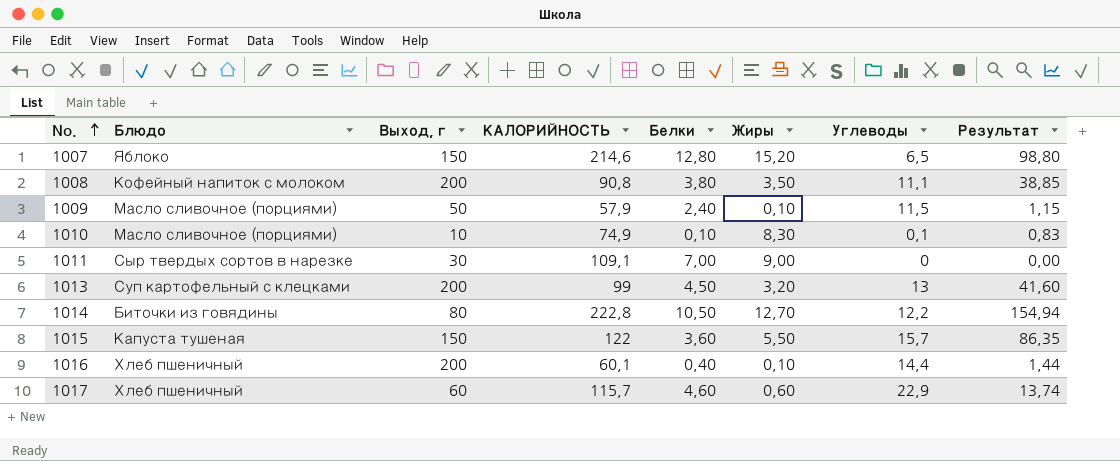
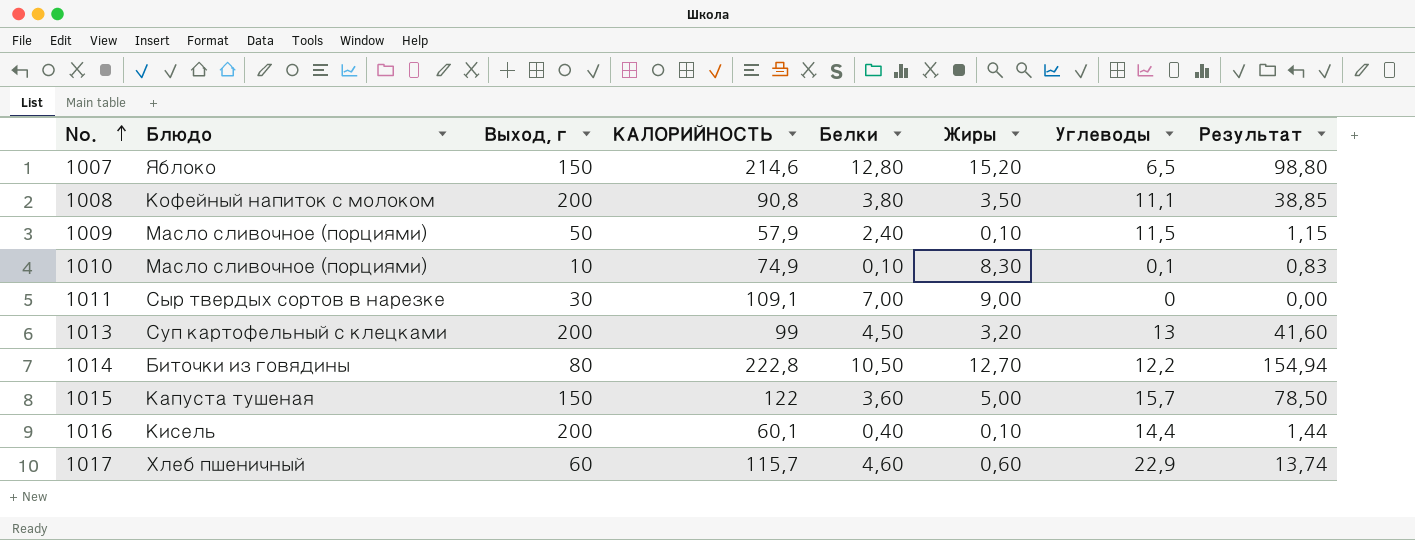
1015 | Жиры: 5,50 -> 5,00
1015 | Результат: 86,35 -> 78,50
1016 | Блюдо: Хлеб пшеничный -> Кисель

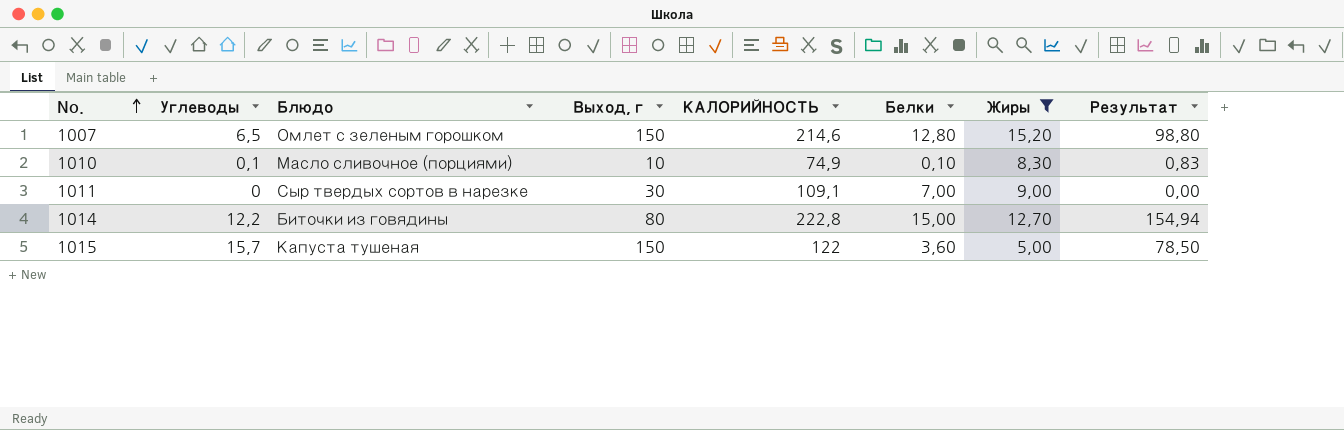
filter: none -> Жиры >= 5,00
column Углеводы | position: 7 -> 2
1007 | Блюдо: Яблоко -> Омлет с зеленым горошком
1014 | Белки: 10,50 -> 15,00

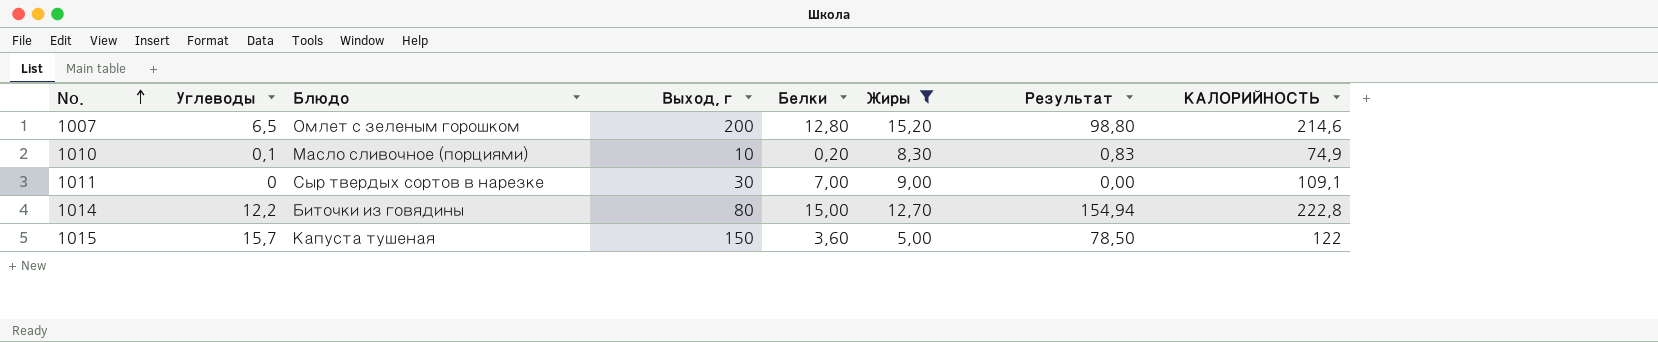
column КАЛОРИЙНОСТЬ | position: 5 -> 8
1007 | Выход, г: 150 -> 200
1010 | Белки: 0,10 -> 0,20

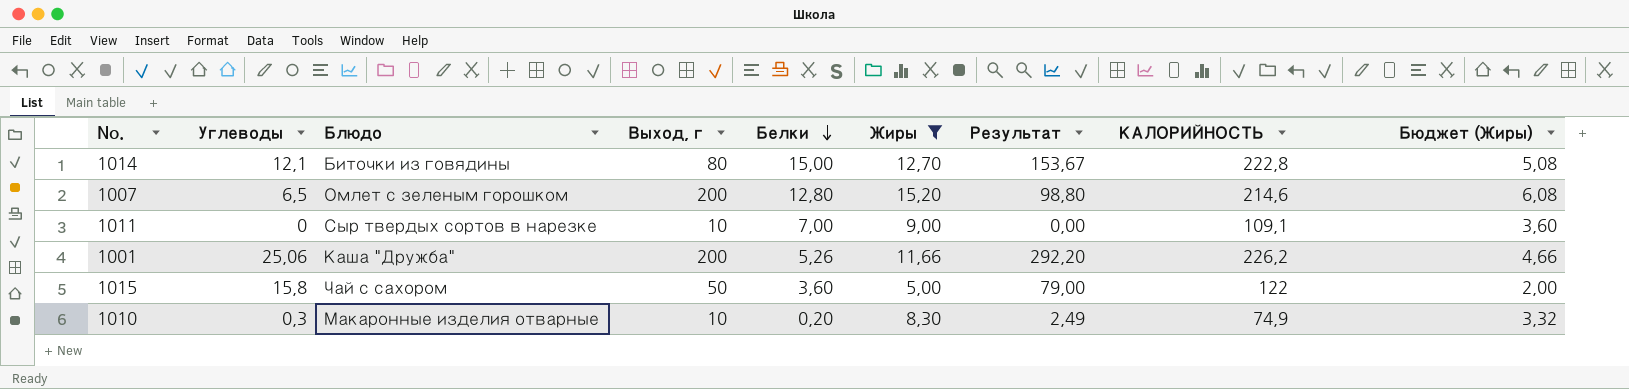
row order: No. ascending -> Белки descending
column Бюджет (Жиры) | formula: none -> [Жиры] * 0,4
1014 | Углеводы: 12,2 -> 12,1
1014 | Результат: 154,94 -> 153,67
1011 | Выход, г: 30 -> 10
row 1001: none -> 25,06 | Каша "Дружба" | 200 | 5,26 | 11,66 | 292,20 | 226,2 | 4,66
1015 | Углеводы: 15,7 -> 15,8
1015 | Блюдо: Капуста тушеная -> Чай с сахором
1015 | Выход, г: 150 -> 50
1015 | Результат: 78,50 -> 79,00
1010 | Углеводы: 0,1 -> 0,3
1010 | Блюдо: Масло сливочное (порциями) -> Макаронные изделия отварные
1010 | Результат: 0,83 -> 2,49

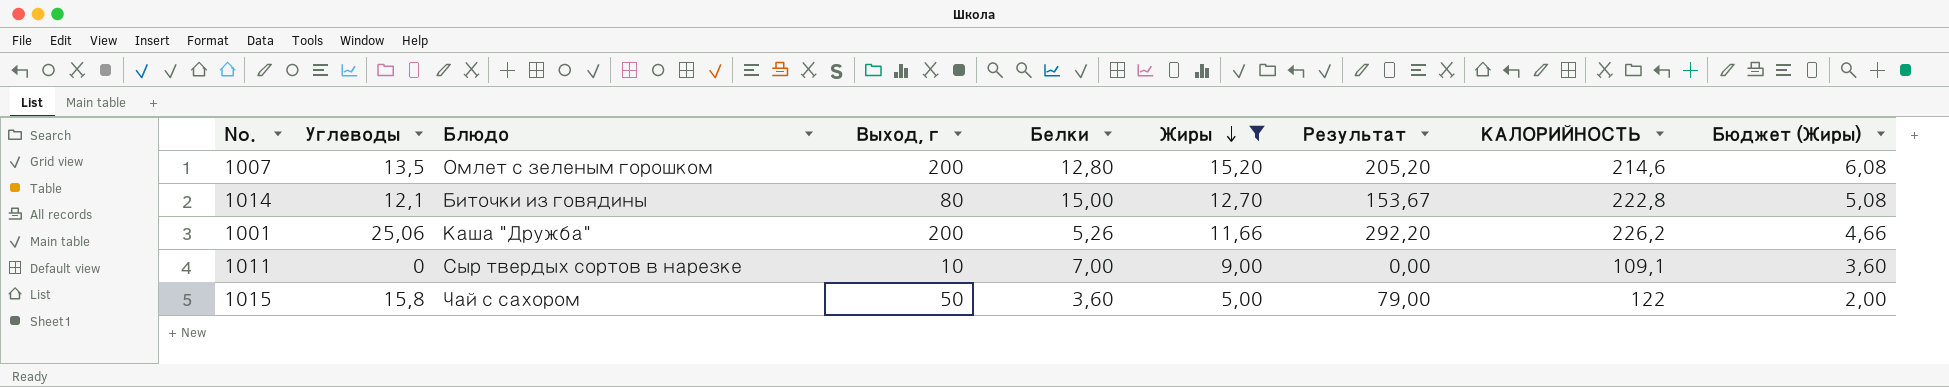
row order: Белки descending -> Жиры descending
row 1010: 0,3 | Макаронные изделия отварные | 10 | 0,20 | 8,30 | 2,49 | 74,9 | 3,32 -> none
1007 | Углеводы: 6,5 -> 13,5
1007 | Результат: 98,80 -> 205,20

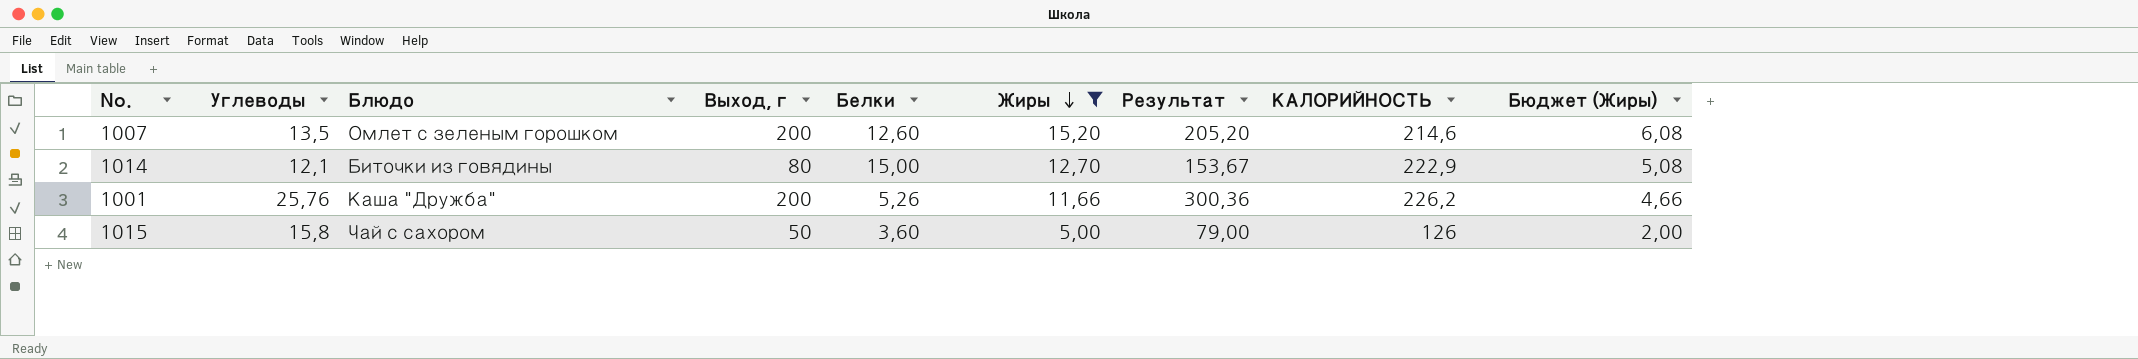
row 1011: 0 | Сыр твердых сортов в нарезке | 10 | 7,00 | 9,00 | 0,00 | 109,1 | 3,60 -> none
1007 | Белки: 12,80 -> 12,60
1014 | КАЛОРИЙНОСТЬ: 222,8 -> 222,9
1001 | Углеводы: 25,06 -> 25,76
1001 | Результат: 292,20 -> 300,36
1015 | КАЛОРИЙНОСТЬ: 122 -> 126

